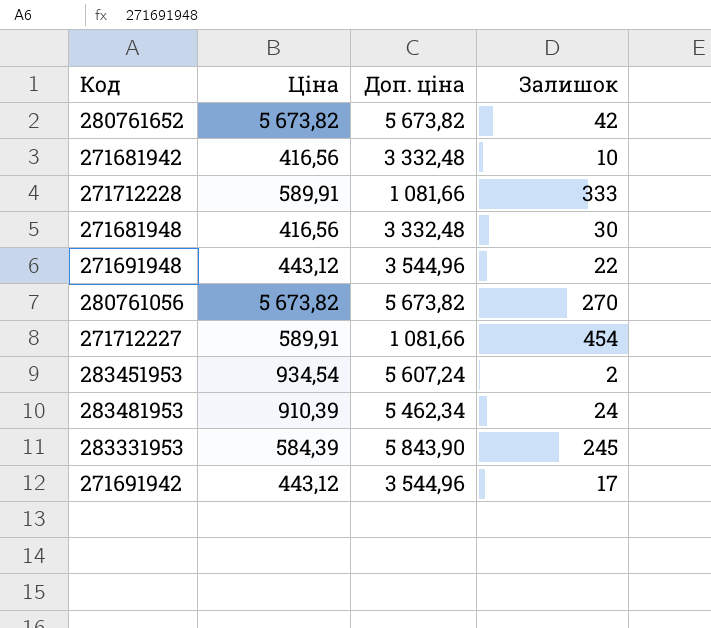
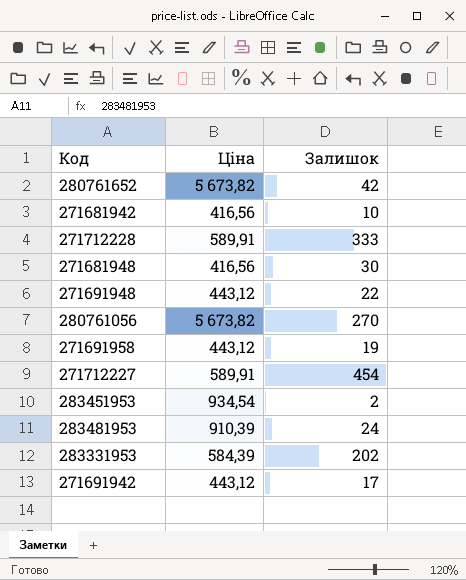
column Доп. ціна | position: 3 -> none
row 271691958: none -> 443,12 | 19
283331953 | Залишок: 245 -> 202

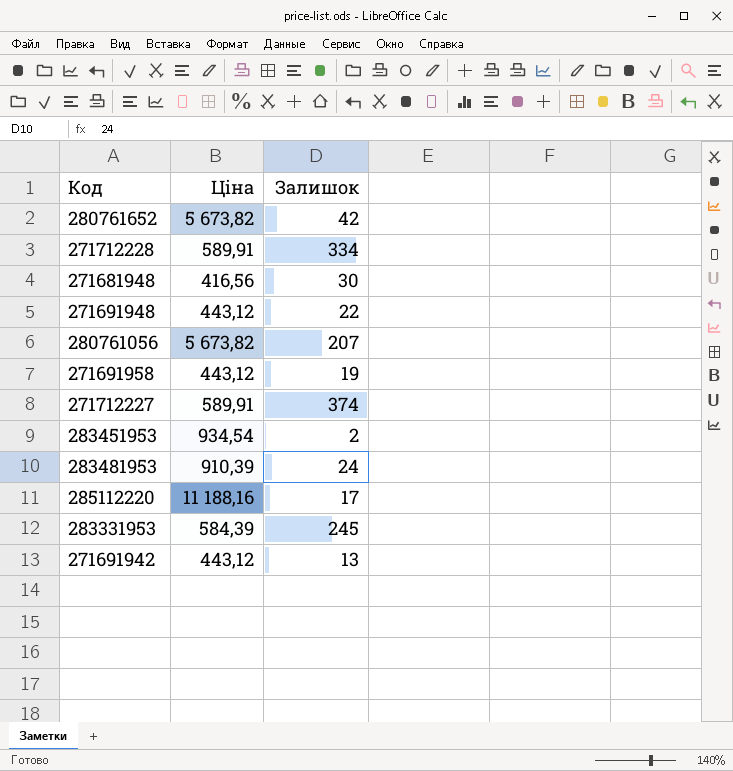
row 271681942: 416,56 | 10 -> none
271712228 | Залишок: 333 -> 334
280761056 | Залишок: 270 -> 207
271712227 | Залишок: 454 -> 374
row 285112220: none -> 11 188,16 | 17
283331953 | Залишок: 202 -> 245
271691942 | Залишок: 17 -> 13

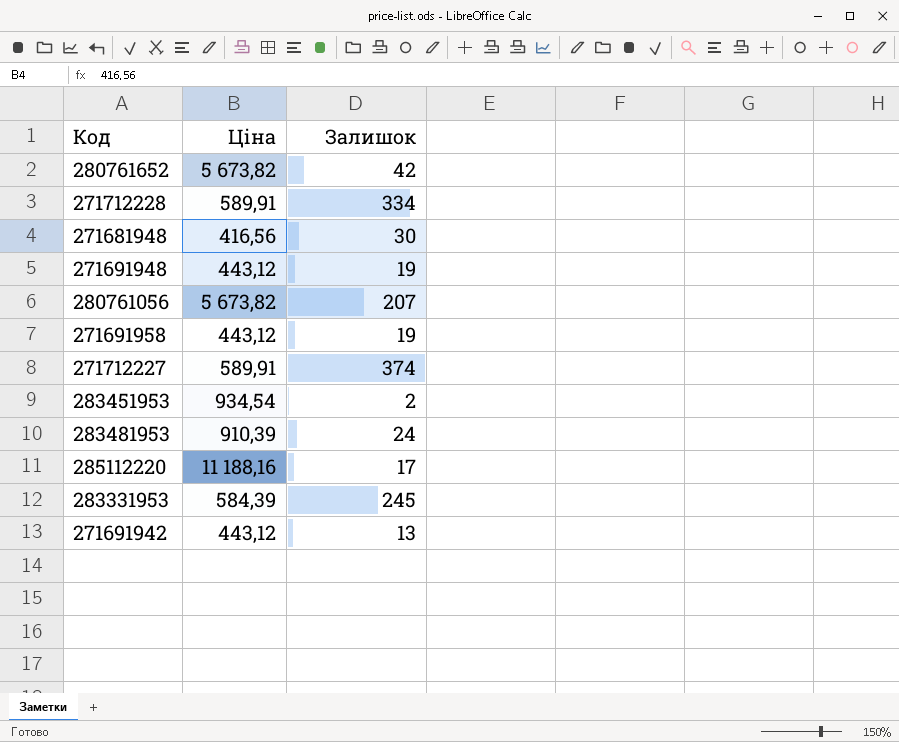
271691948 | Залишок: 22 -> 19

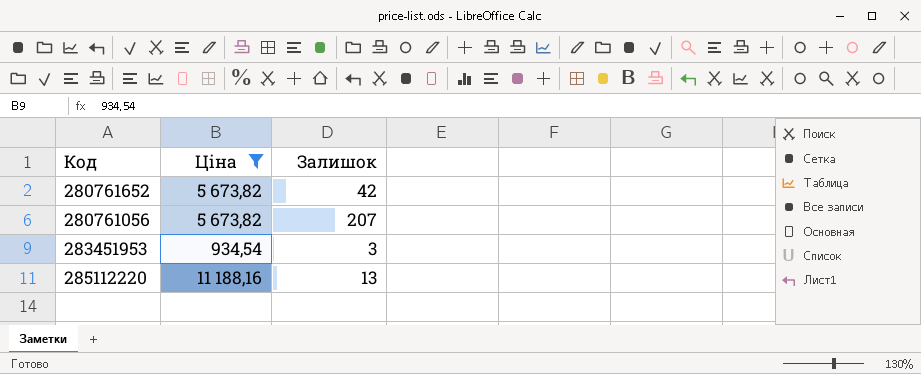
filter: none -> Ціна >= 934,54
283451953 | Залишок: 2 -> 3
285112220 | Залишок: 17 -> 13

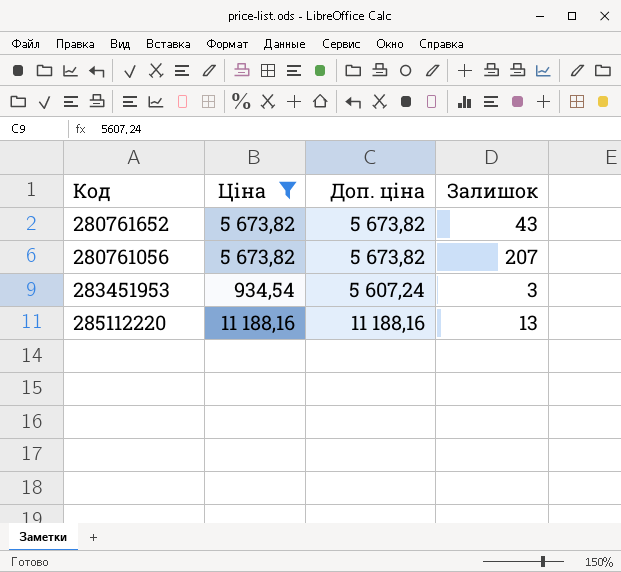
column Доп. ціна | position: none -> 3
280761652 | Залишок: 42 -> 43

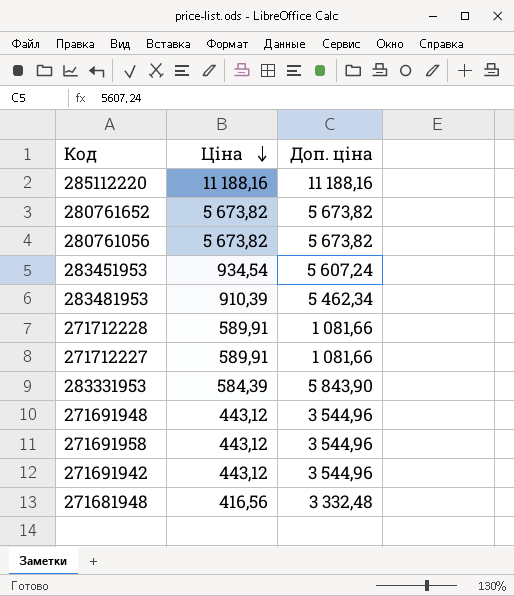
filter: Ціна >= 934,54 -> none
row order: none -> Ціна descending
column Залишок | position: 4 -> none

